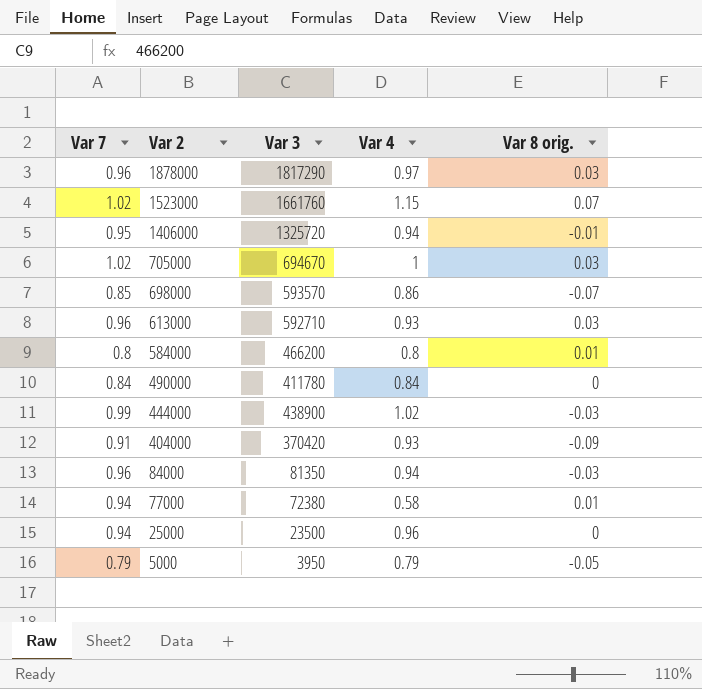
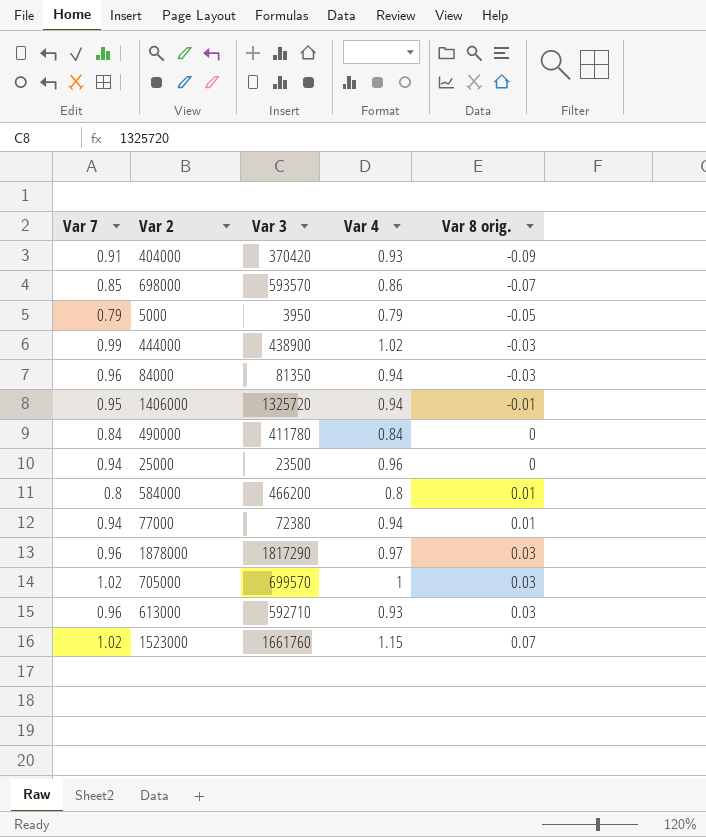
row order: Var 2 descending -> Var 8 orig. ascending
77000 | Var 4: 0.58 -> 0.94
705000 | Var 3: 694670 -> 699570

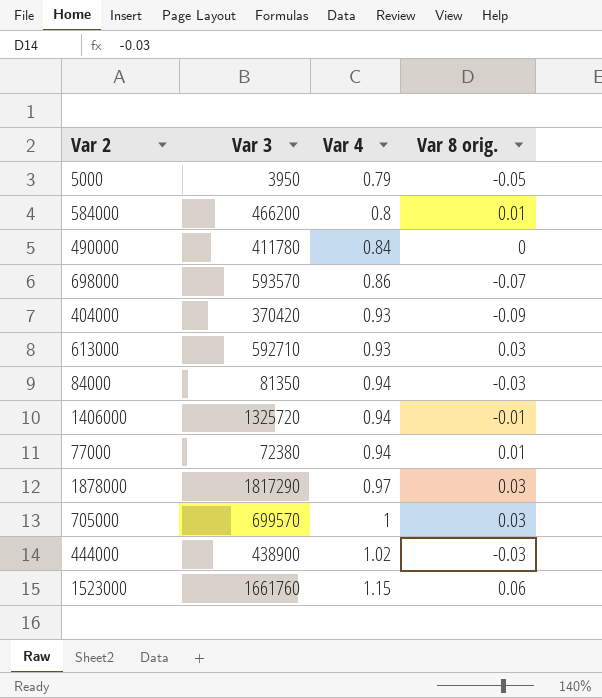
row order: Var 8 orig. ascending -> Var 4 ascending
column Var 7 | position: 1 -> none
row 25000: 0.94 | 23500 | 0.96 | 0 -> none
1523000 | Var 8 orig.: 0.07 -> 0.06

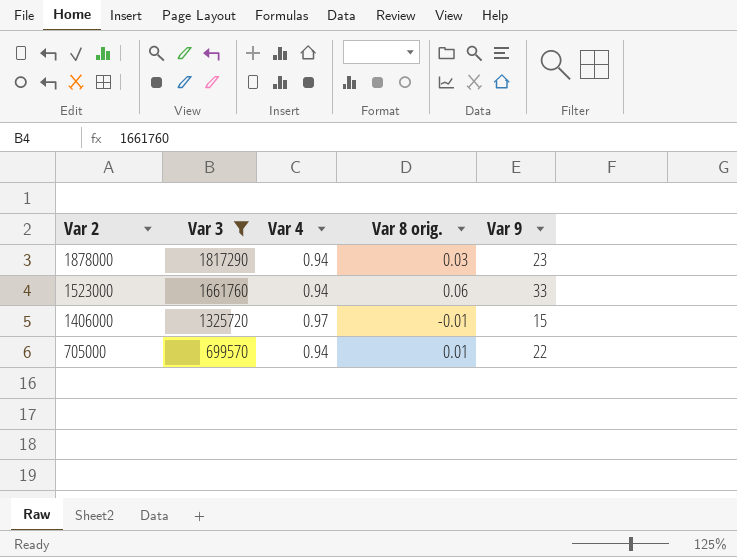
filter: none -> Var 3 >= 699570
row order: Var 4 ascending -> Var 2 descending
column Var 9 | position: none -> 5
1878000 | Var 4: 0.97 -> 0.94
1523000 | Var 4: 1.15 -> 0.94
1406000 | Var 4: 0.94 -> 0.97
705000 | Var 4: 1 -> 0.94
705000 | Var 8 orig.: 0.03 -> 0.01

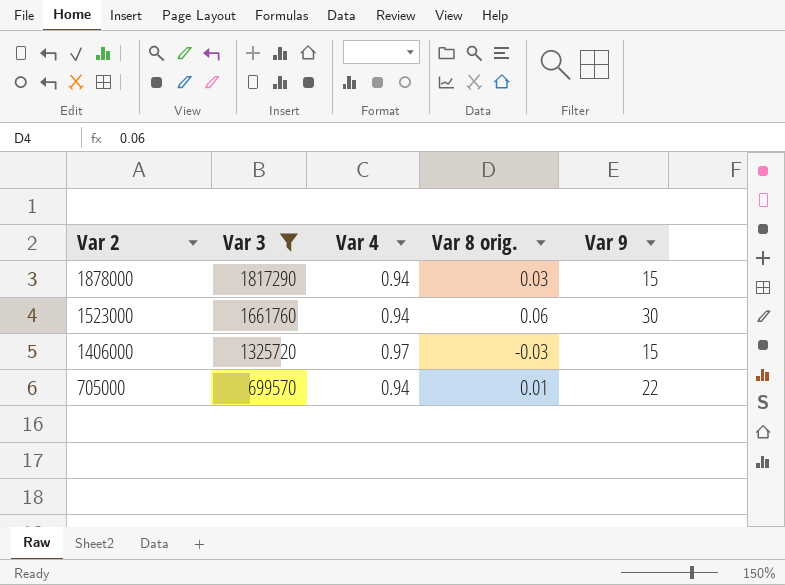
1878000 | Var 9: 23 -> 15
1523000 | Var 9: 33 -> 30
1406000 | Var 8 orig.: -0.01 -> -0.03

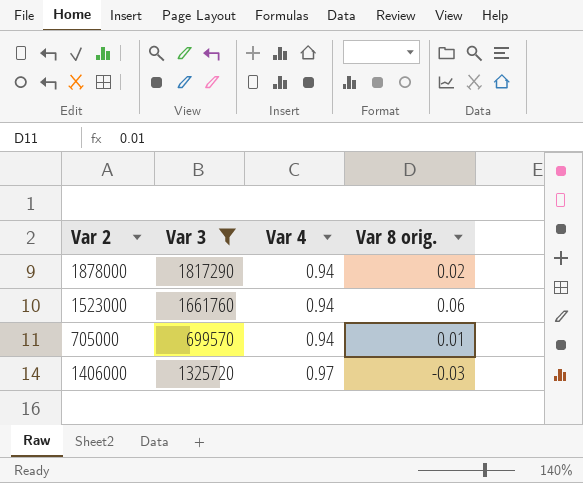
row order: Var 2 descending -> Var 4 ascending
column Var 9 | position: 5 -> none
1878000 | Var 8 orig.: 0.03 -> 0.02

